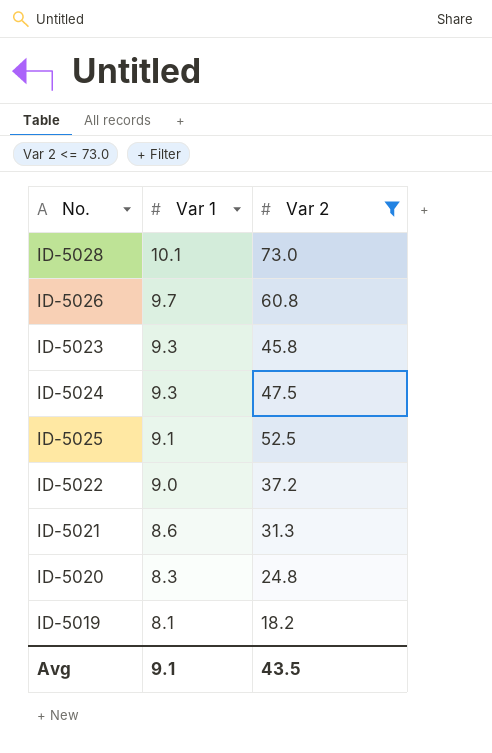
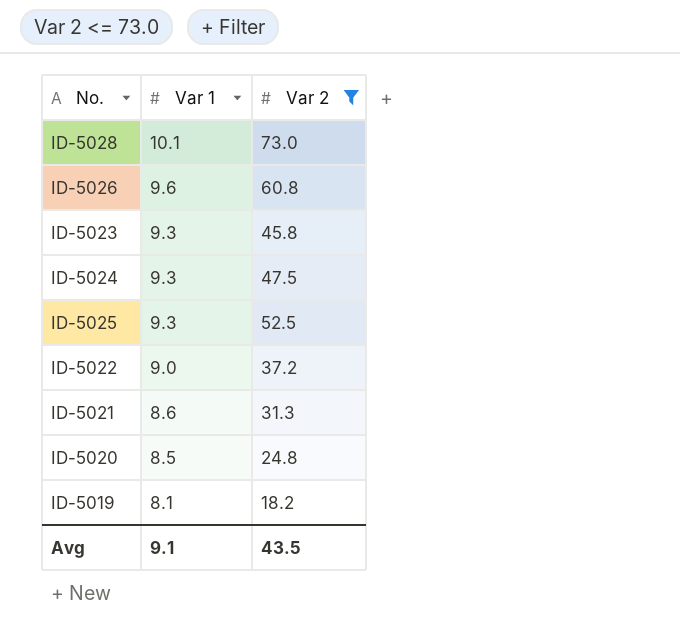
ID-5026 | Var 1: 9.7 -> 9.6
ID-5025 | Var 1: 9.1 -> 9.3
ID-5020 | Var 1: 8.3 -> 8.5

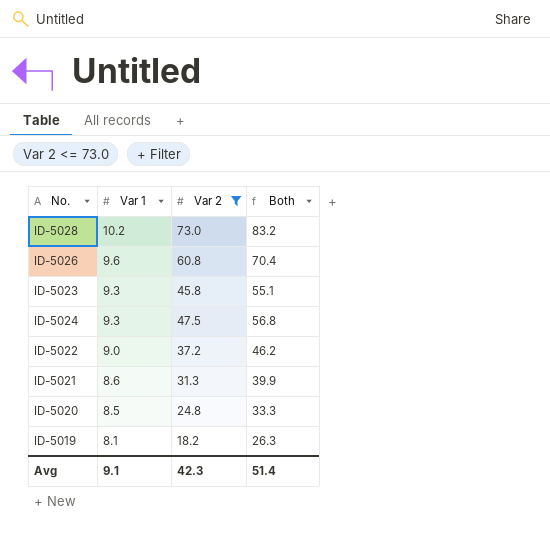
column Both | formula: none -> [Var 1] + [Var 2]
row ID-5025: 9.3 | 52.5 -> none
ID-5028 | Var 1: 10.1 -> 10.2
Avg | Var 2: 43.5 -> 42.3

